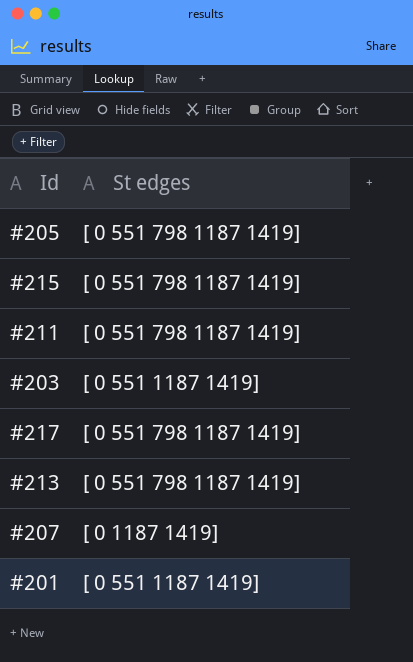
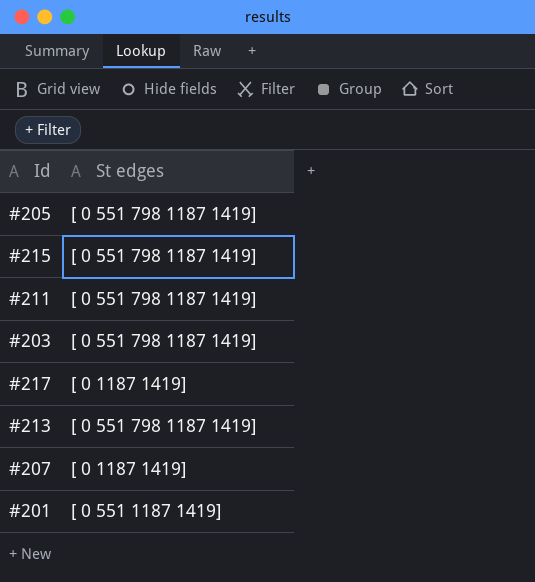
#203 | St edges: [ 0 551 1187 1419] -> [ 0 551 798 1187 1419]
#217 | St edges: [ 0 551 798 1187 1419] -> [ 0 1187 1419]

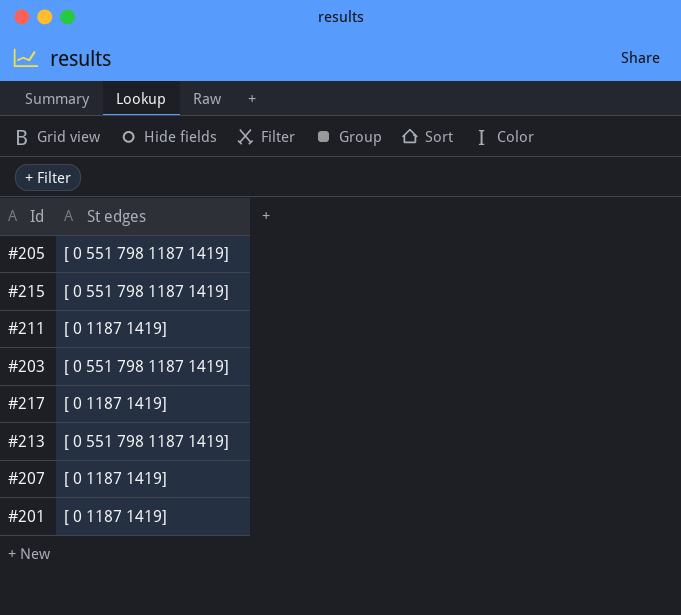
#211 | St edges: [ 0 551 798 1187 1419] -> [ 0 1187 1419]
#201 | St edges: [ 0 551 1187 1419] -> [ 0 1187 1419]

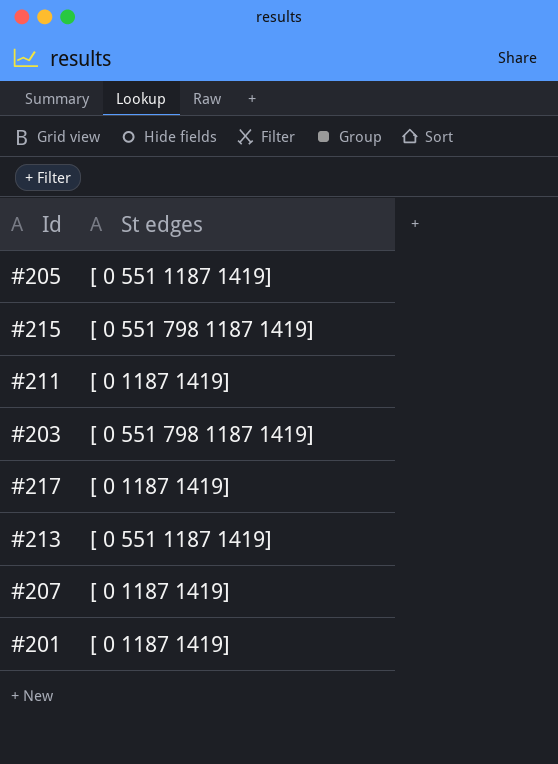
#205 | St edges: [ 0 551 798 1187 1419] -> [ 0 551 1187 1419]
#213 | St edges: [ 0 551 798 1187 1419] -> [ 0 551 1187 1419]

